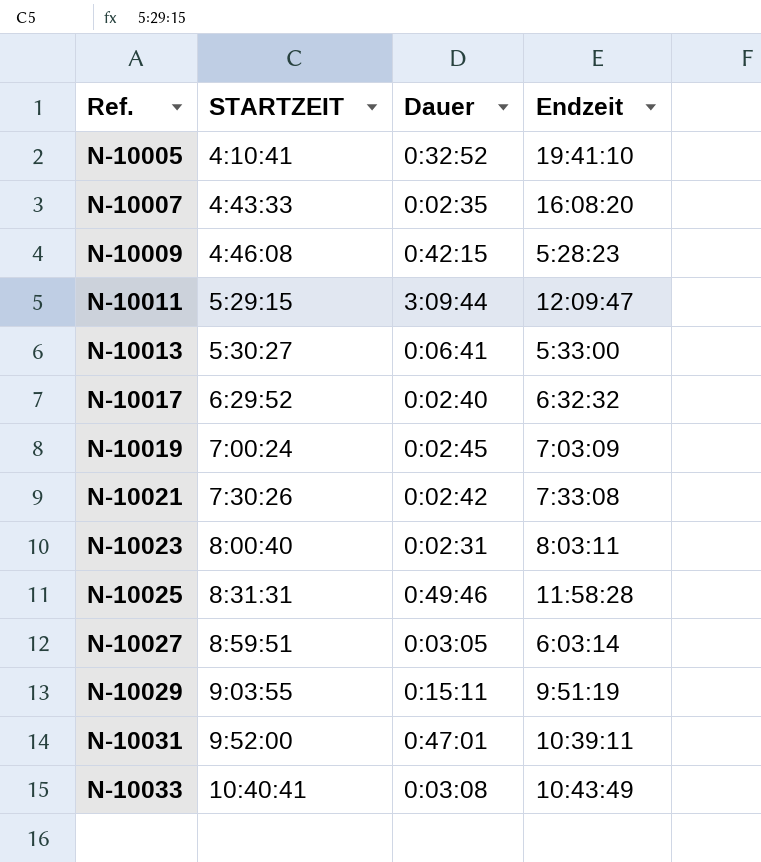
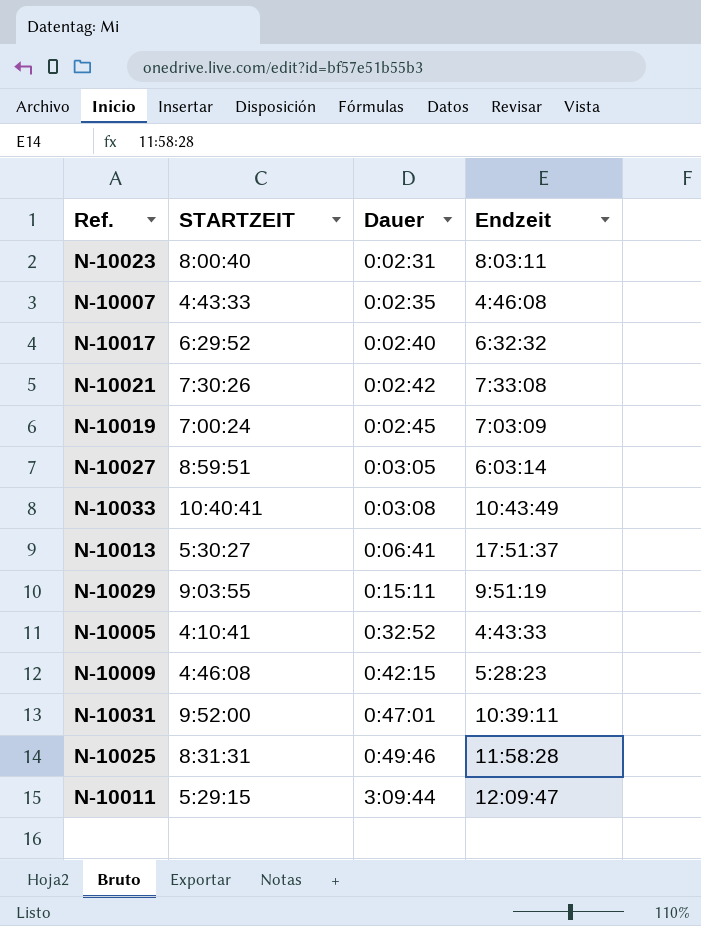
row order: Ref. ascending -> Dauer ascending
N-10007 | Endzeit: 16:08:20 -> 4:46:08
N-10013 | Endzeit: 5:33:00 -> 17:51:37
N-10005 | Endzeit: 19:41:10 -> 4:43:33

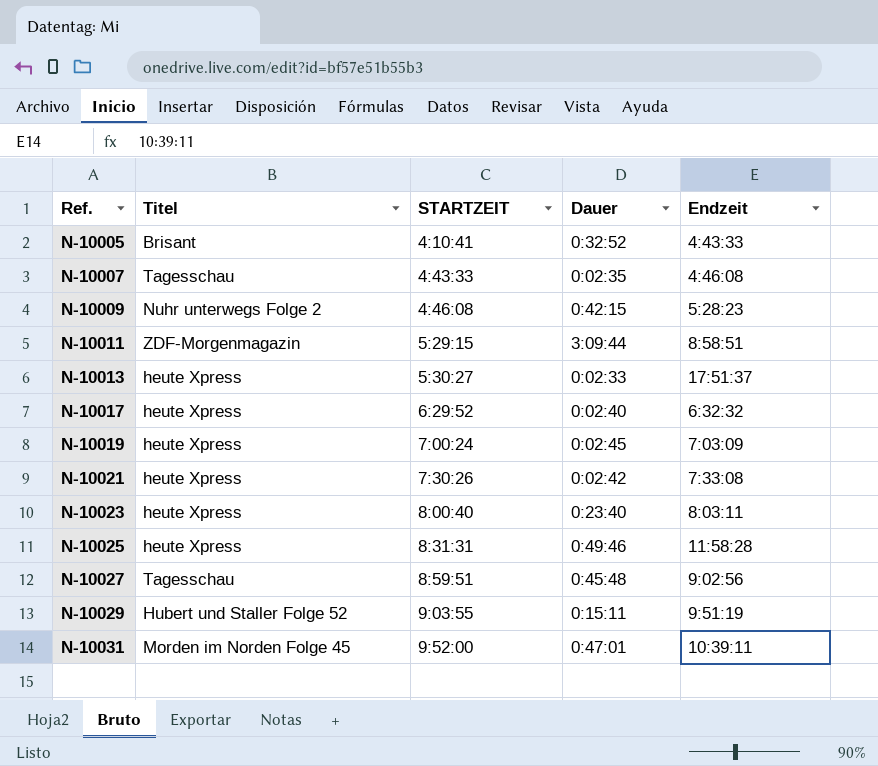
row order: Dauer ascending -> Ref. ascending
column Titel | position: none -> 2
row N-10033: 10:40:41 | 0:03:08 | 10:43:49 -> none
N-10011 | Endzeit: 12:09:47 -> 8:58:51
N-10013 | Dauer: 0:06:41 -> 0:02:33
N-10023 | Dauer: 0:02:31 -> 0:23:40
N-10027 | Dauer: 0:03:05 -> 0:45:48
N-10027 | Endzeit: 6:03:14 -> 9:02:56

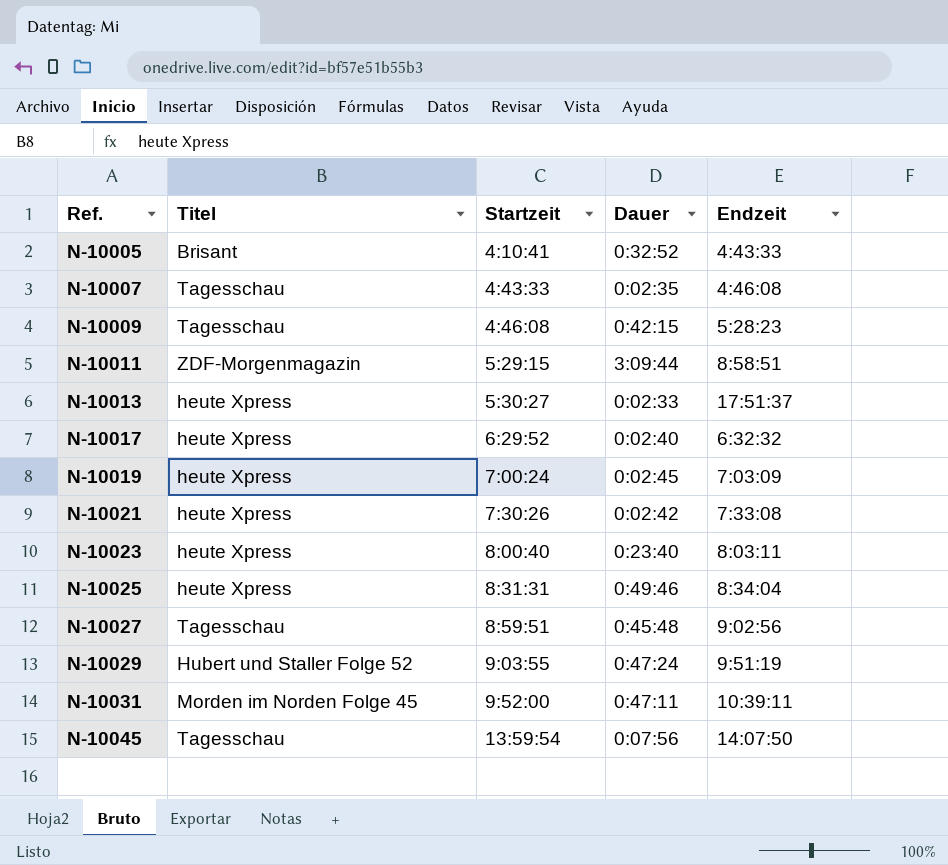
column name: STARTZEIT -> Startzeit
N-10009 | Titel: Nuhr unterwegs Folge 2 -> Tagesschau
N-10025 | Endzeit: 11:58:28 -> 8:34:04
N-10029 | Dauer: 0:15:11 -> 0:47:24
N-10031 | Dauer: 0:47:01 -> 0:47:11
row N-10045: none -> Tagesschau | 13:59:54 | 0:07:56 | 14:07:50

